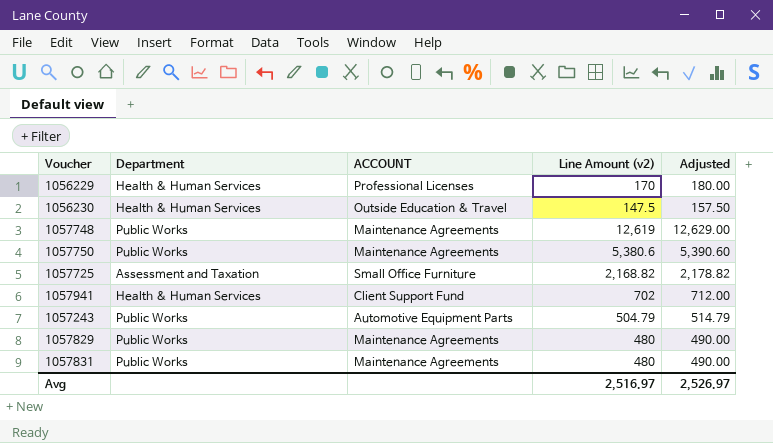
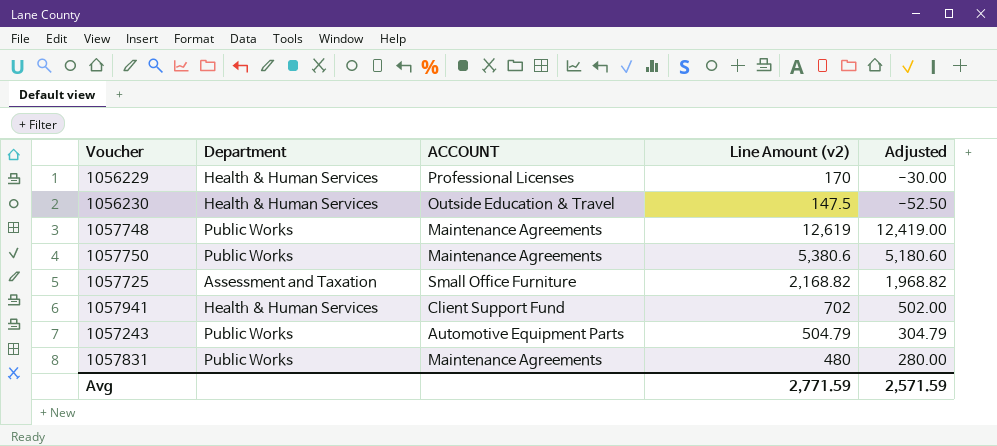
column Adjusted | formula: [Line Amount (v2)] + 10 -> [Line Amount (v2)] - 200
row 1057829: Public Works | Maintenance Agreements | 480 | 490.00 -> none
Avg | Line Amount (v2): 2,516.97 -> 2,771.59
Avg | Adjusted: 2,526.97 -> 2,571.59

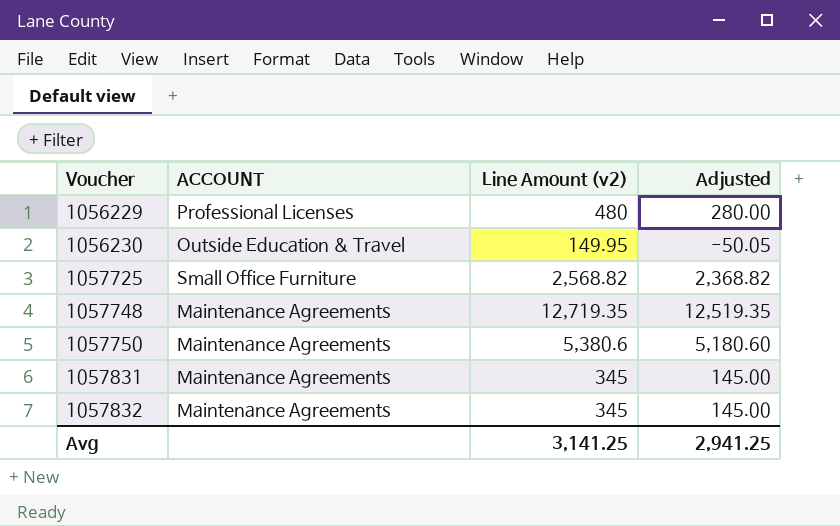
row order: none -> Voucher ascending
column Department | position: 2 -> none
row 1057941: Health & Human Services | Client Support Fund | 702 | 502.00 -> none
row 1057243: Public Works | Automotive Equipment Parts | 504.79 | 304.79 -> none
1056229 | Line Amount (v2): 170 -> 480
1056229 | Adjusted: -30.00 -> 280.00
1056230 | Line Amount (v2): 147.5 -> 149.95
1056230 | Adjusted: -52.50 -> -50.05
1057725 | Line Amount (v2): 2,168.82 -> 2,568.82
1057725 | Adjusted: 1,968.82 -> 2,368.82
1057748 | Line Amount (v2): 12,619 -> 12,719.35
1057748 | Adjusted: 12,419.00 -> 12,519.35
1057831 | Line Amount (v2): 480 -> 345
1057831 | Adjusted: 280.00 -> 145.00
row 1057832: none -> Maintenance Agreements | 345 | 145.00
Avg | Line Amount (v2): 2,771.59 -> 3,141.25
Avg | Adjusted: 2,571.59 -> 2,941.25

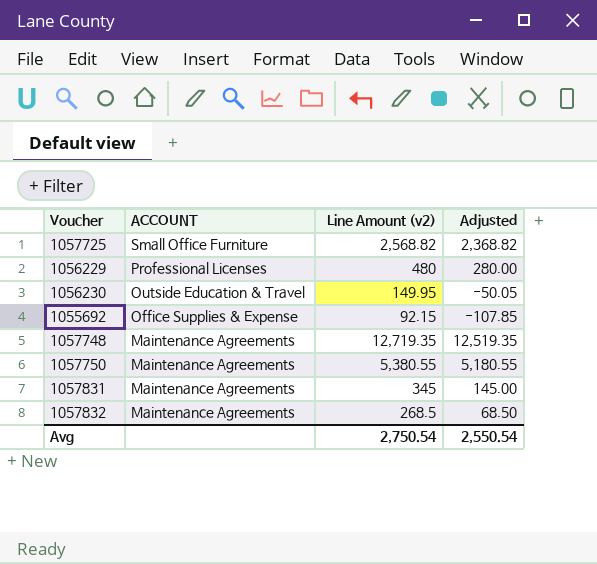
row order: Voucher ascending -> ACCOUNT descending
row 1055692: none -> Office Supplies & Expense | 92.15 | -107.85
1057750 | Line Amount (v2): 5,380.6 -> 5,380.55
1057750 | Adjusted: 5,180.60 -> 5,180.55
1057832 | Line Amount (v2): 345 -> 268.5
1057832 | Adjusted: 145.00 -> 68.50
Avg | Line Amount (v2): 3,141.25 -> 2,750.54
Avg | Adjusted: 2,941.25 -> 2,550.54

